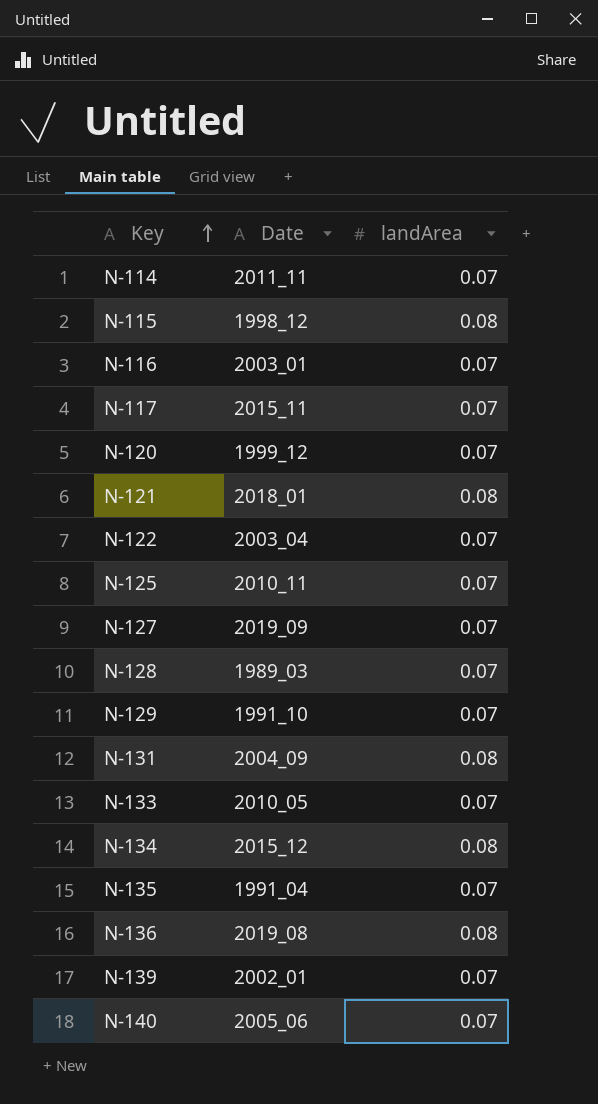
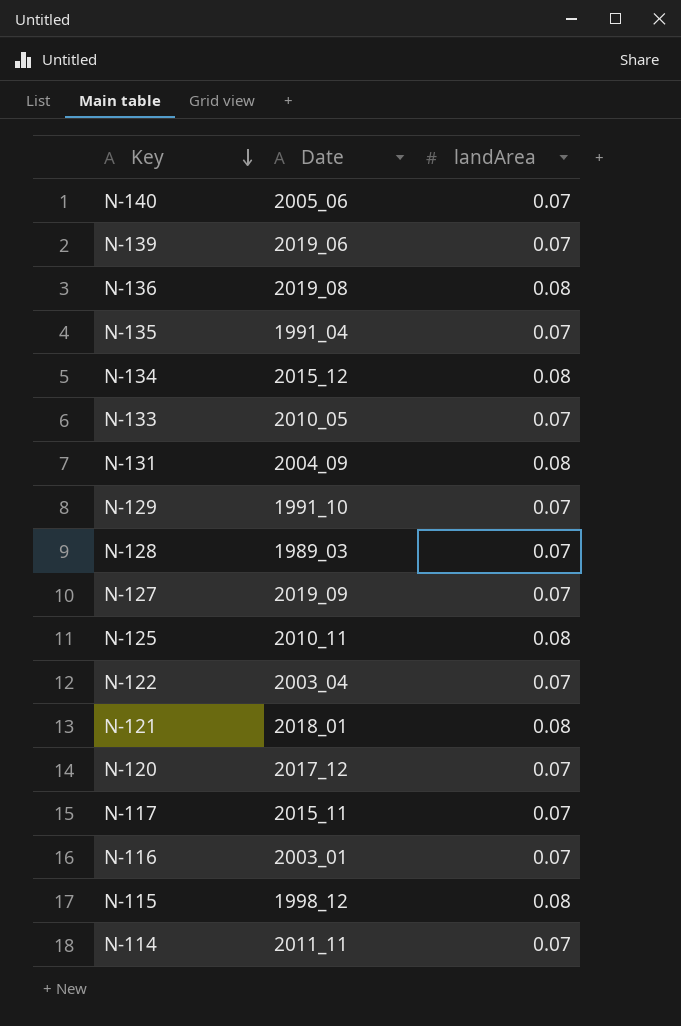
row order: Key ascending -> Key descending
N-139 | Date: 2002_01 -> 2019_06
N-125 | landArea: 0.07 -> 0.08
N-120 | Date: 1999_12 -> 2017_12

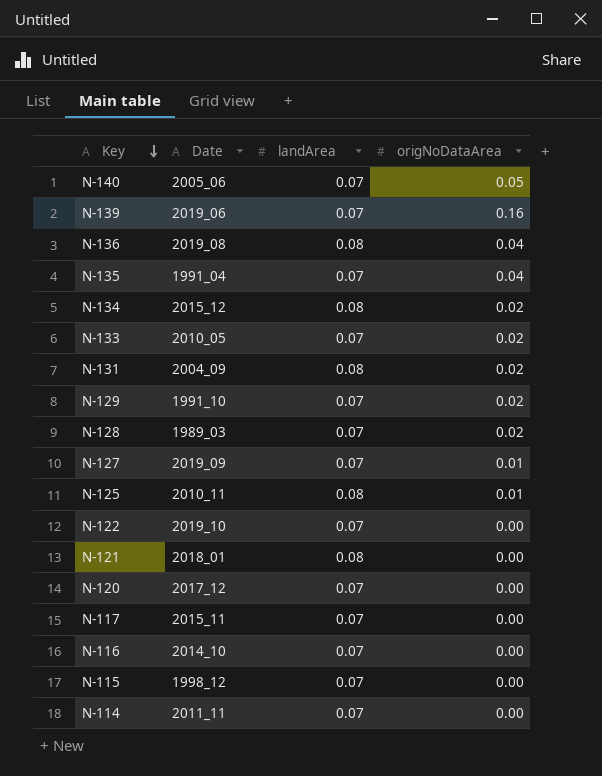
column origNoDataArea | position: none -> 4
N-122 | Date: 2003_04 -> 2019_10
N-116 | Date: 2003_01 -> 2014_10
N-115 | landArea: 0.08 -> 0.07

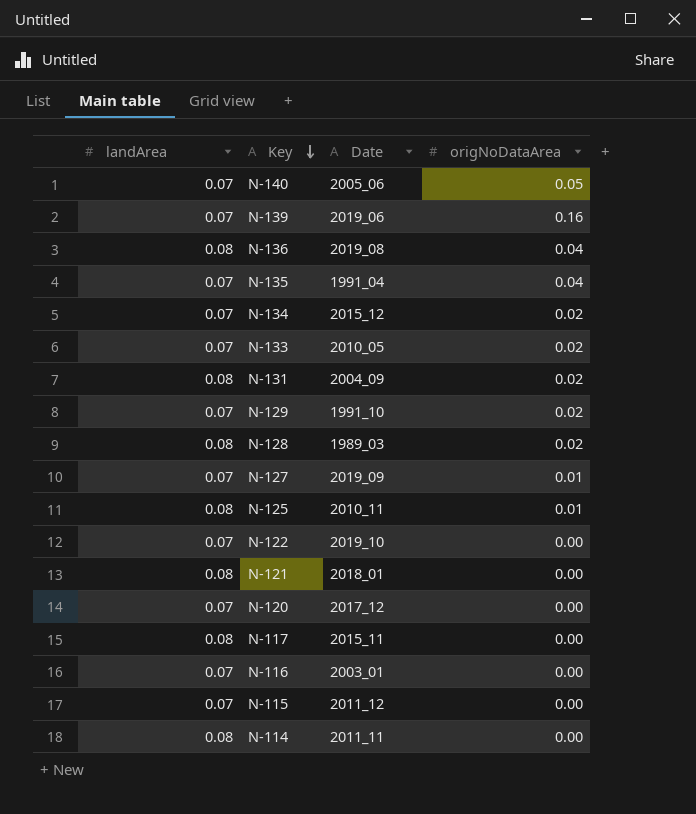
column landArea | position: 3 -> 1
N-134 | landArea: 0.08 -> 0.07
N-128 | landArea: 0.07 -> 0.08
N-117 | landArea: 0.07 -> 0.08
N-116 | Date: 2014_10 -> 2003_01
N-115 | Date: 1998_12 -> 2011_12
N-114 | landArea: 0.07 -> 0.08

